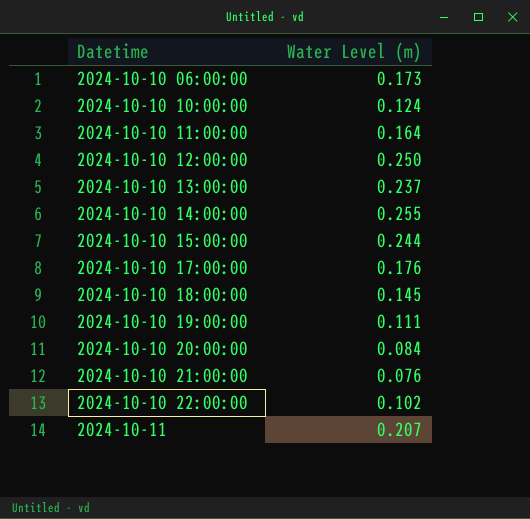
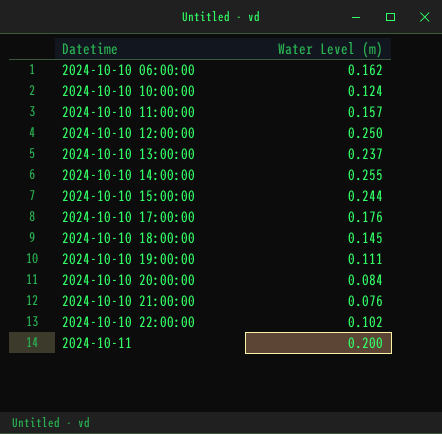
2024-10-10 06:00:00 | Water Level (m): 0.173 -> 0.162
2024-10-10 11:00:00 | Water Level (m): 0.164 -> 0.157
2024-10-11 | Water Level (m): 0.207 -> 0.200

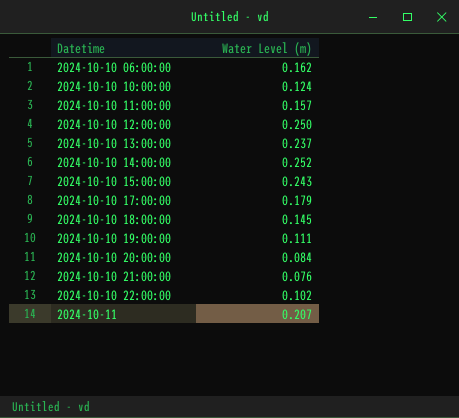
2024-10-10 14:00:00 | Water Level (m): 0.255 -> 0.252
2024-10-10 15:00:00 | Water Level (m): 0.244 -> 0.243
2024-10-10 17:00:00 | Water Level (m): 0.176 -> 0.179
2024-10-11 | Water Level (m): 0.200 -> 0.207

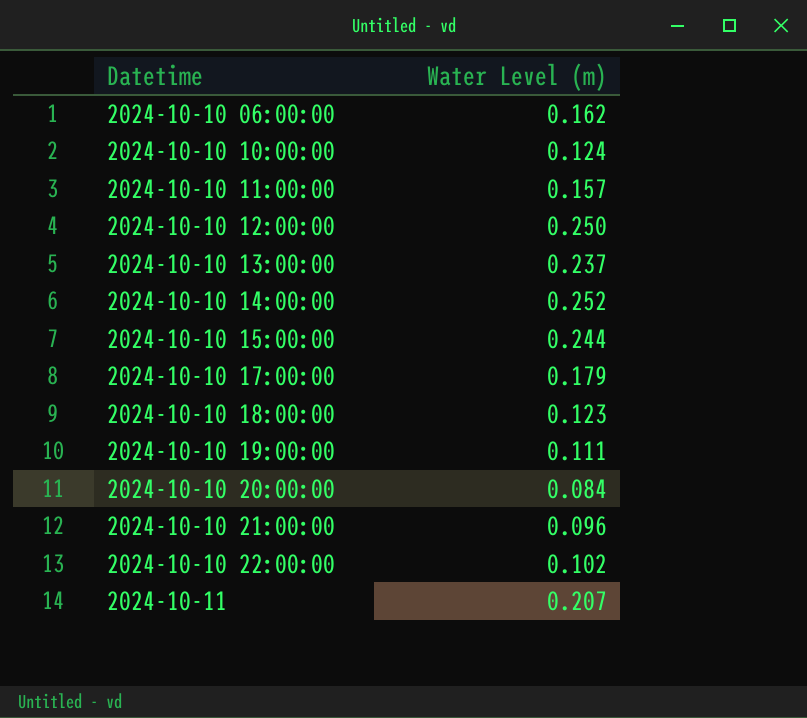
2024-10-10 15:00:00 | Water Level (m): 0.243 -> 0.244
2024-10-10 18:00:00 | Water Level (m): 0.145 -> 0.123
2024-10-10 21:00:00 | Water Level (m): 0.076 -> 0.096

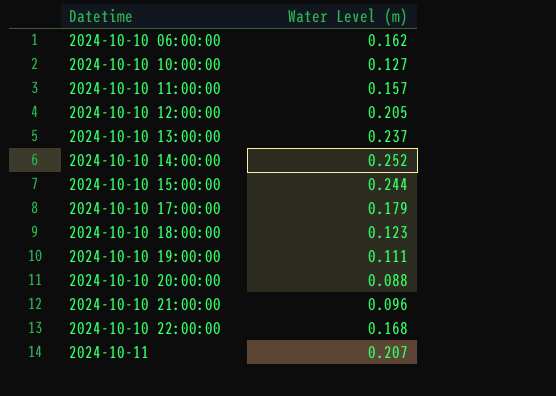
2024-10-10 10:00:00 | Water Level (m): 0.124 -> 0.127
2024-10-10 12:00:00 | Water Level (m): 0.250 -> 0.205
2024-10-10 20:00:00 | Water Level (m): 0.084 -> 0.088
2024-10-10 22:00:00 | Water Level (m): 0.102 -> 0.168

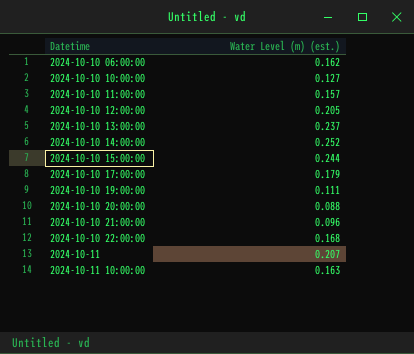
column name: Water Level (m) -> Water Level (m) (est.)
row 2024-10-10 18:00:00: 0.123 -> none
row 2024-10-11 10:00:00: none -> 0.163

